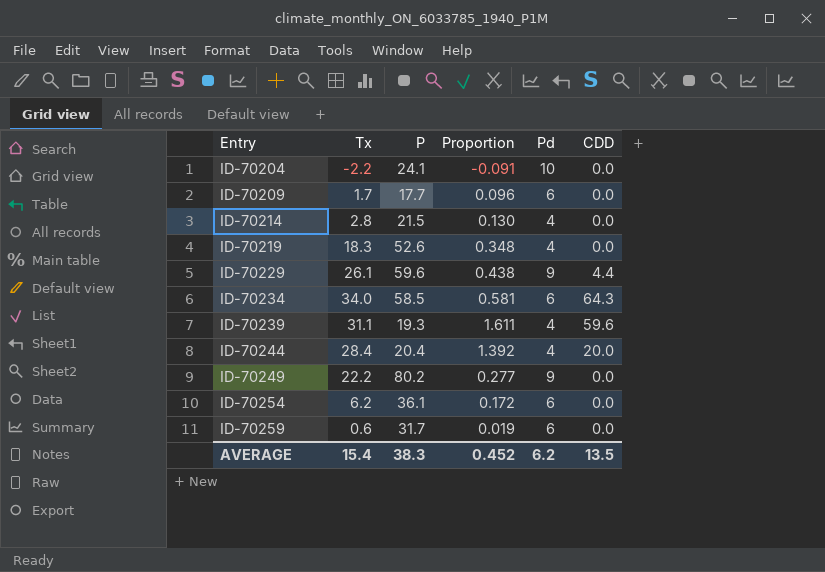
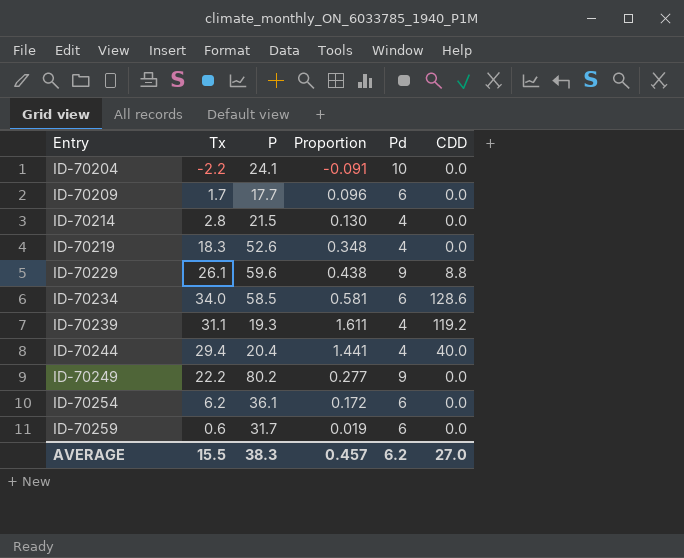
ID-70229 | CDD: 4.4 -> 8.8
ID-70234 | CDD: 64.3 -> 128.6
ID-70239 | CDD: 59.6 -> 119.2
ID-70244 | Tx: 28.4 -> 29.4
ID-70244 | Proportion: 1.392 -> 1.441
ID-70244 | CDD: 20.0 -> 40.0
AVERAGE | Tx: 15.4 -> 15.5
AVERAGE | Proportion: 0.452 -> 0.457
AVERAGE | CDD: 13.5 -> 27.0

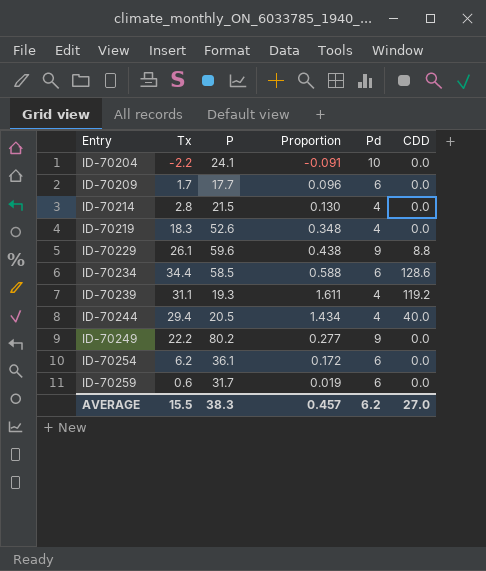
ID-70234 | Tx: 34.0 -> 34.4
ID-70234 | Proportion: 0.581 -> 0.588
ID-70244 | P: 20.4 -> 20.5
ID-70244 | Proportion: 1.441 -> 1.434

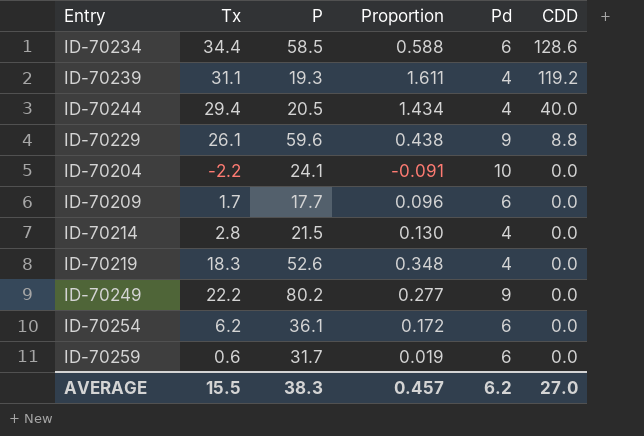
row order: Entry ascending -> CDD descending

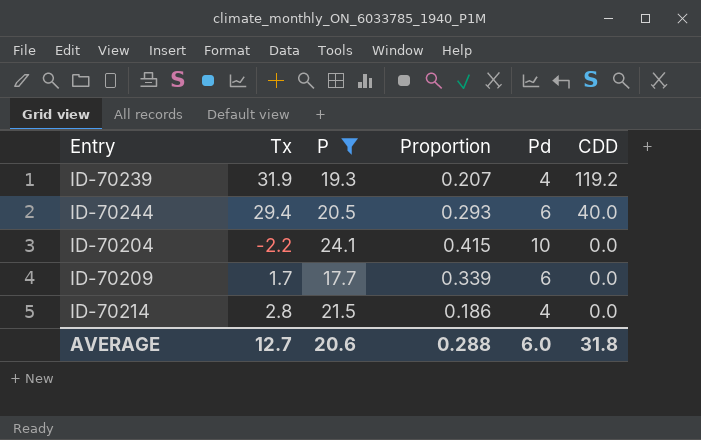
filter: none -> P <= 24.1
column Proportion | formula: [Tx] / [P] -> [Pd] / [P]
ID-70239 | Tx: 31.1 -> 31.9
ID-70244 | Pd: 4 -> 6
AVERAGE | Tx: 15.5 -> 12.7
AVERAGE | P: 38.3 -> 20.6
AVERAGE | Proportion: 0.457 -> 0.288
AVERAGE | Pd: 6.2 -> 6.0
AVERAGE | CDD: 27.0 -> 31.8

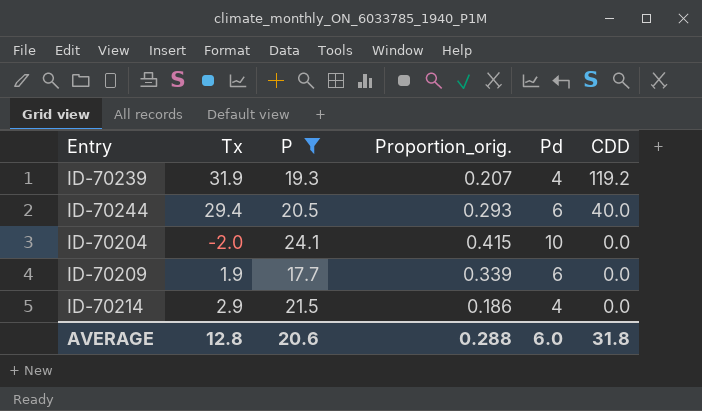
column name: Proportion -> Proportion_orig.
ID-70204 | Tx: -2.2 -> -2.0
ID-70209 | Tx: 1.7 -> 1.9
ID-70214 | Tx: 2.8 -> 2.9
AVERAGE | Tx: 12.7 -> 12.8

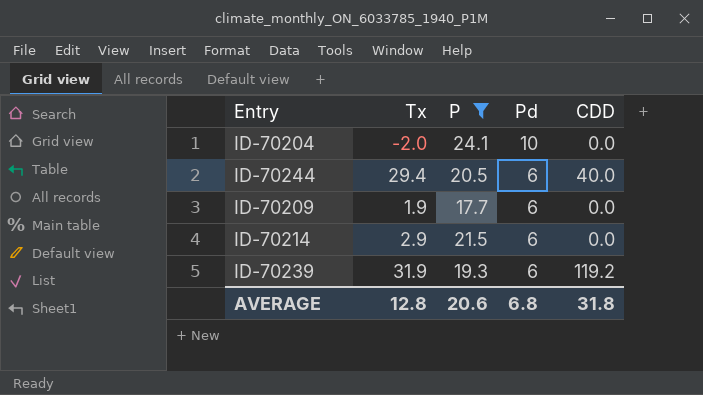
row order: CDD descending -> Pd descending
column Proportion_orig. | formula: [Pd] / [P] -> none
ID-70214 | Pd: 4 -> 6
ID-70239 | Pd: 4 -> 6
AVERAGE | Pd: 6.0 -> 6.8

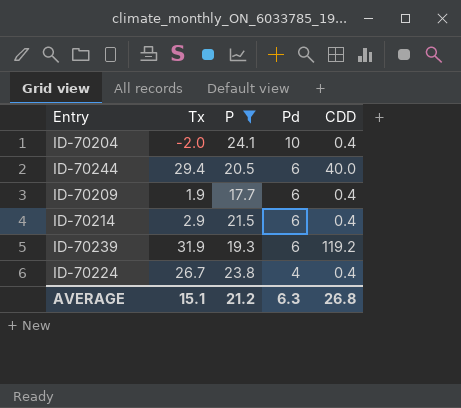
ID-70204 | CDD: 0.0 -> 0.4
ID-70209 | CDD: 0.0 -> 0.4
ID-70214 | CDD: 0.0 -> 0.4
row ID-70224: none -> 26.7 | 23.8 | 4 | 0.4
AVERAGE | Tx: 12.8 -> 15.1
AVERAGE | P: 20.6 -> 21.2
AVERAGE | Pd: 6.8 -> 6.3
AVERAGE | CDD: 31.8 -> 26.8

